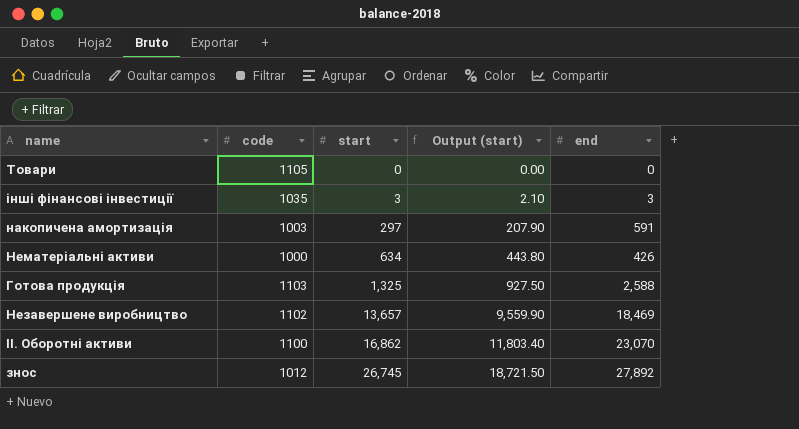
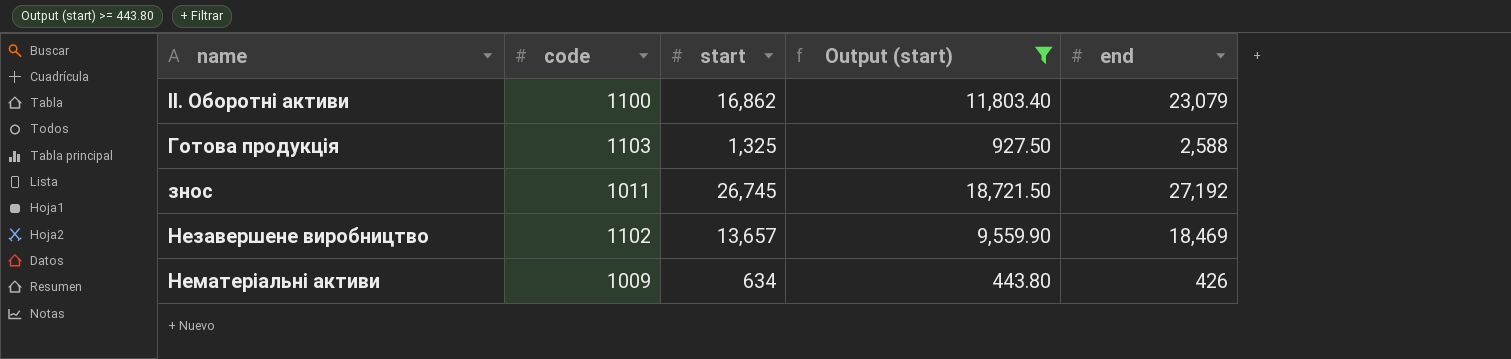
filter: none -> Output (start) >= 443.80
row order: start ascending -> name ascending
II. Оборотні активи | end: 23,070 -> 23,079
знос | code: 1012 -> 1011
знос | end: 27,892 -> 27,192
Нематеріальні активи | code: 1000 -> 1009

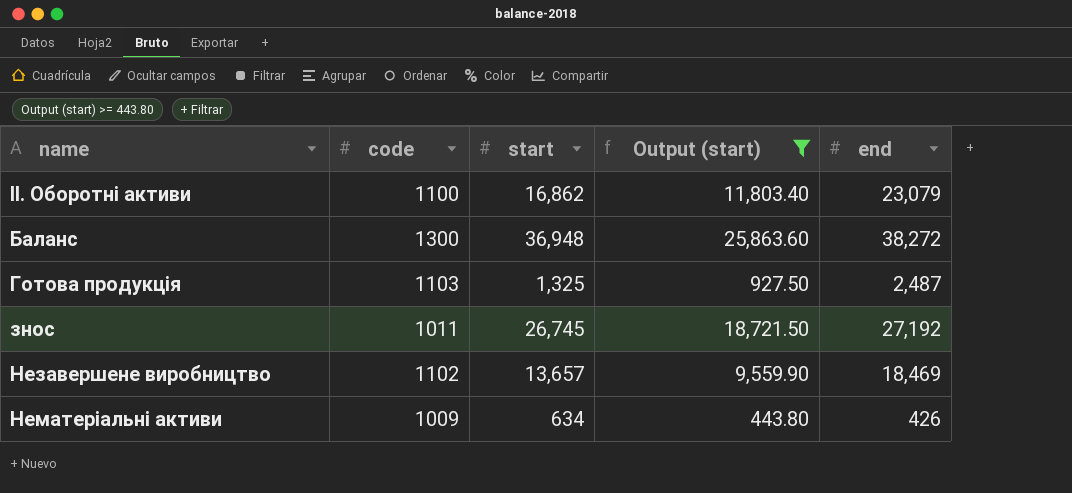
row Баланс: none -> 1300 | 36,948 | 25,863.60 | 38,272
Готова продукція | end: 2,588 -> 2,487

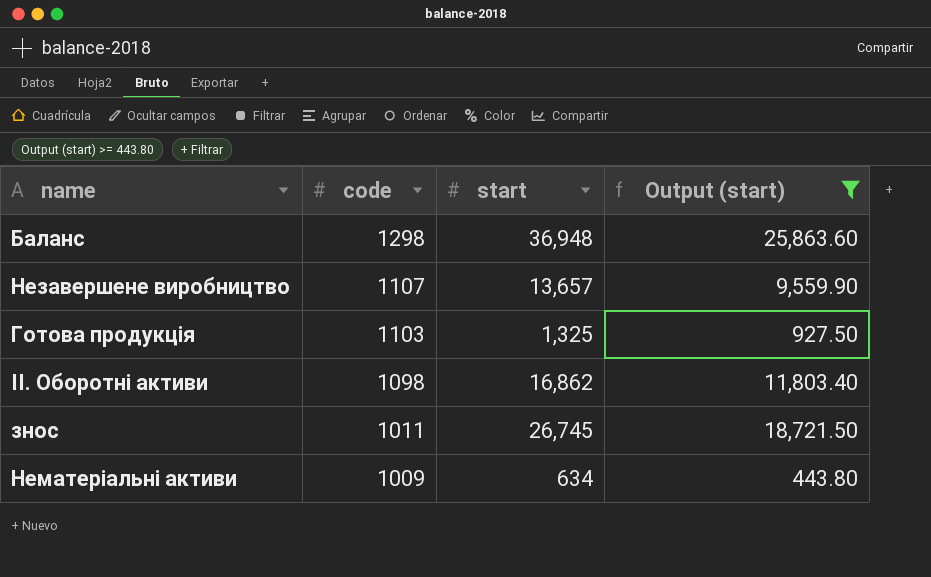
row order: name ascending -> code descending
column end | position: 5 -> none
Баланс | code: 1300 -> 1298
Незавершене виробництво | code: 1102 -> 1107
II. Оборотні активи | code: 1100 -> 1098

